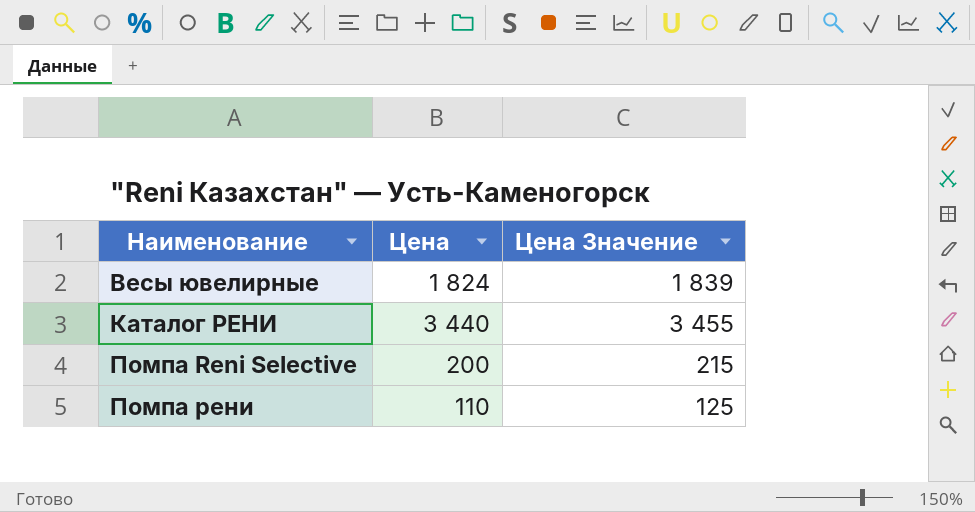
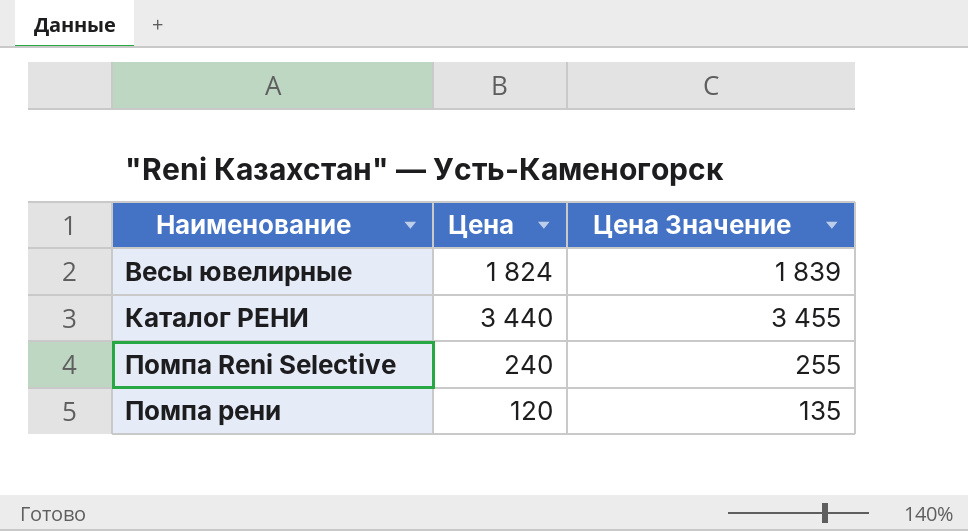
Помпа Reni Selective | Цена: 200 -> 240
Помпа Reni Selective | Цена Значение: 215 -> 255
Помпа рени | Цена: 110 -> 120
Помпа рени | Цена Значение: 125 -> 135

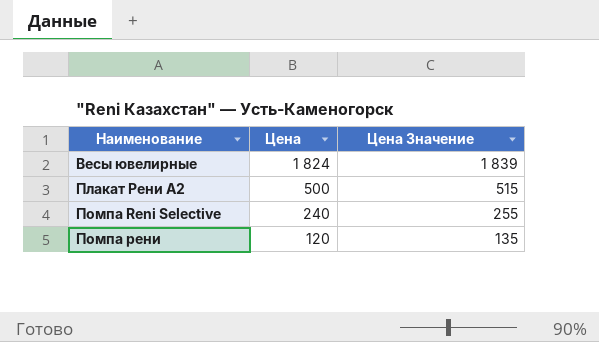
row Каталог РЕНИ: 3 440 | 3 455 -> none
row Плакат Рени А2: none -> 500 | 515

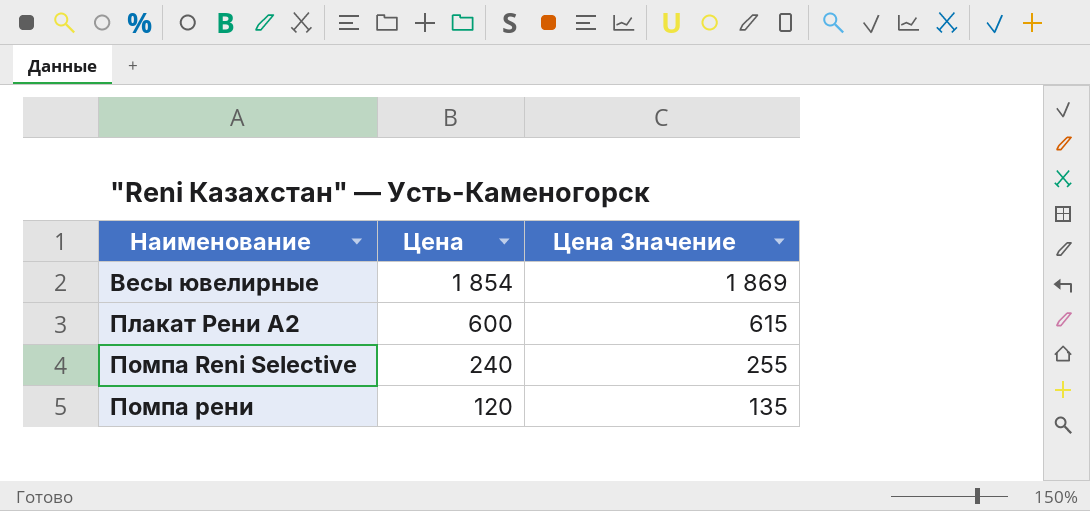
Весы ювелирные | Цена: 1 824 -> 1 854
Весы ювелирные | Цена Значение: 1 839 -> 1 869
Плакат Рени А2 | Цена: 500 -> 600
Плакат Рени А2 | Цена Значение: 515 -> 615

